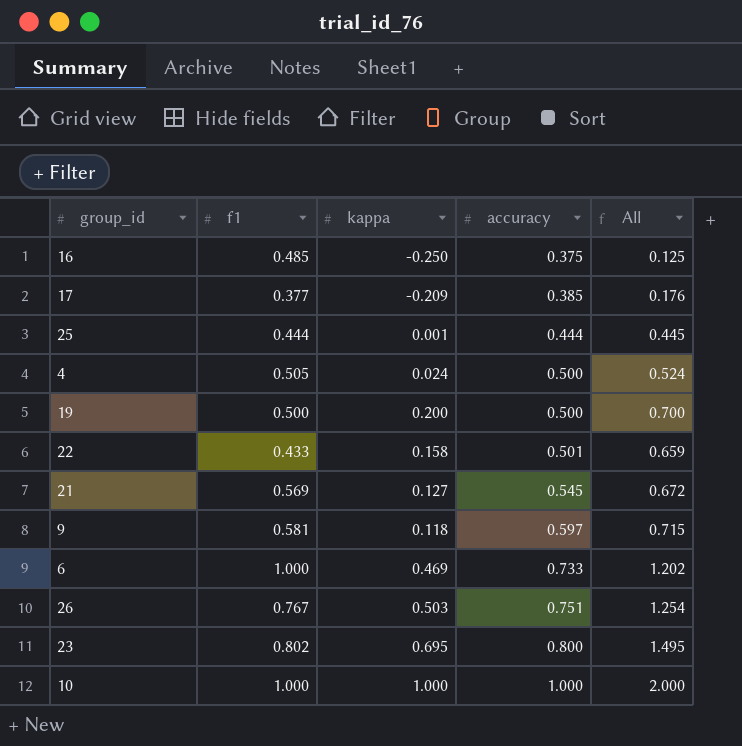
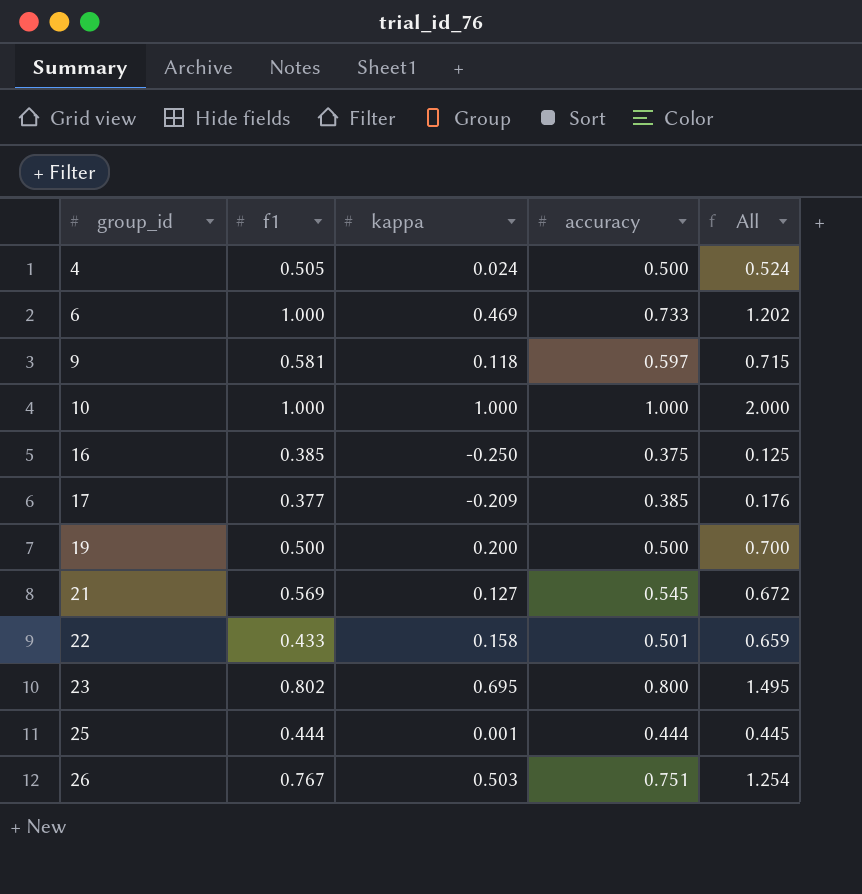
row order: accuracy ascending -> group_id ascending
16 | f1: 0.485 -> 0.385

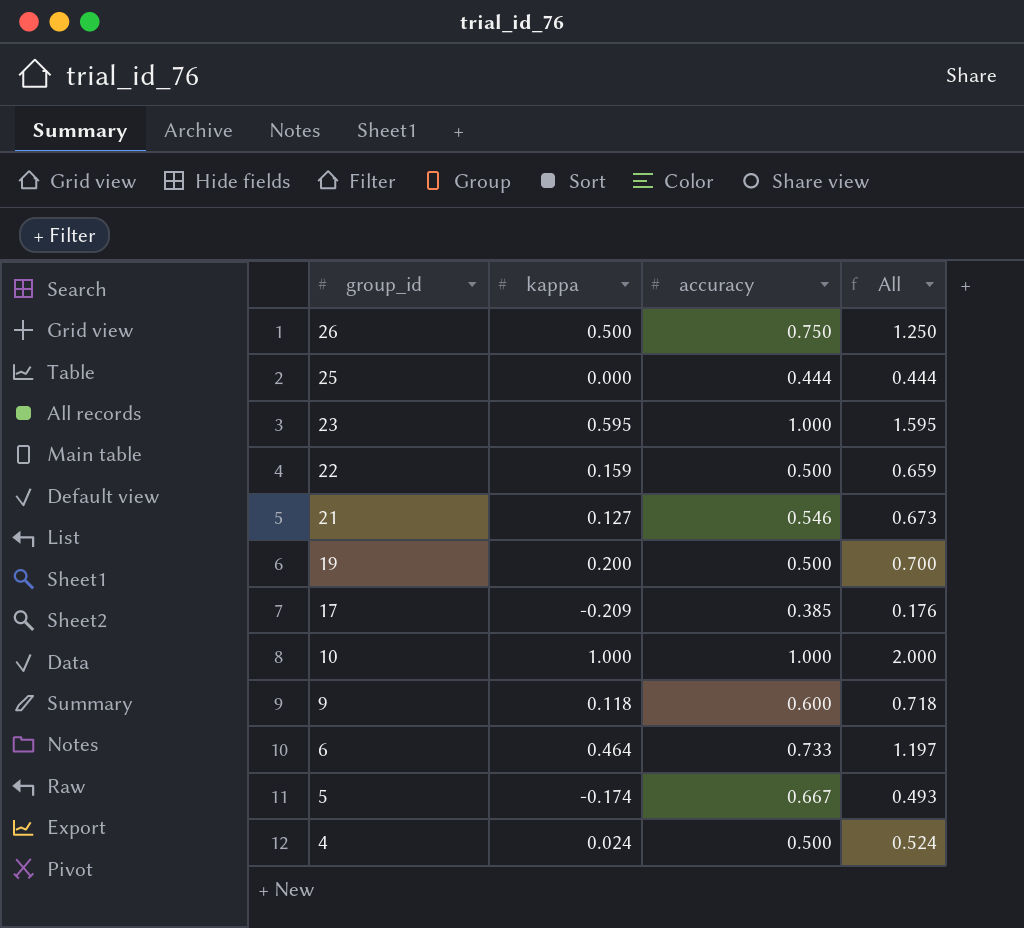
row order: group_id ascending -> group_id descending
column f1 | position: 2 -> none
row 16: 0.385 | -0.250 | 0.375 | 0.125 -> none
26 | kappa: 0.503 -> 0.500
26 | accuracy: 0.751 -> 0.750
26 | All: 1.254 -> 1.250
25 | kappa: 0.001 -> 0.000
25 | All: 0.445 -> 0.444
23 | kappa: 0.695 -> 0.595
23 | accuracy: 0.800 -> 1.000
23 | All: 1.495 -> 1.595
22 | kappa: 0.158 -> 0.159
22 | accuracy: 0.501 -> 0.500
21 | accuracy: 0.545 -> 0.546
21 | All: 0.672 -> 0.673
9 | accuracy: 0.597 -> 0.600
9 | All: 0.715 -> 0.718
6 | kappa: 0.469 -> 0.464
6 | All: 1.202 -> 1.197
row 5: none -> -0.174 | 0.667 | 0.493

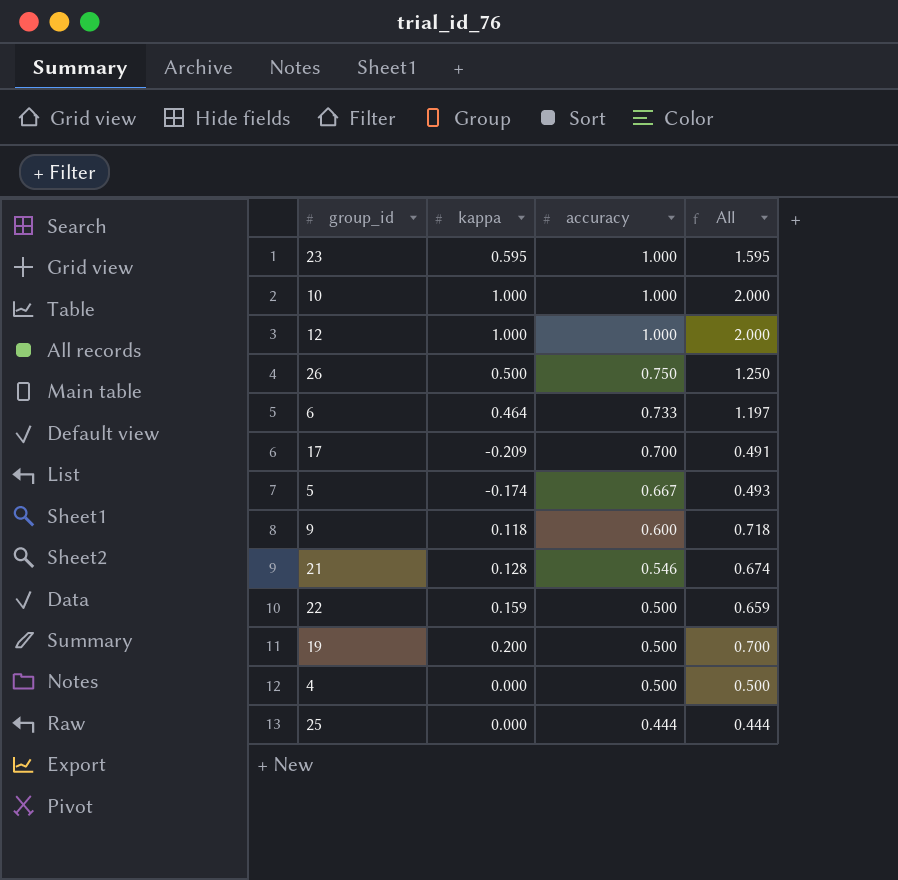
row order: group_id descending -> accuracy descending
row 12: none -> 1.000 | 1.000 | 2.000
17 | accuracy: 0.385 -> 0.700
17 | All: 0.176 -> 0.491
21 | kappa: 0.127 -> 0.128
21 | All: 0.673 -> 0.674
4 | kappa: 0.024 -> 0.000
4 | All: 0.524 -> 0.500

